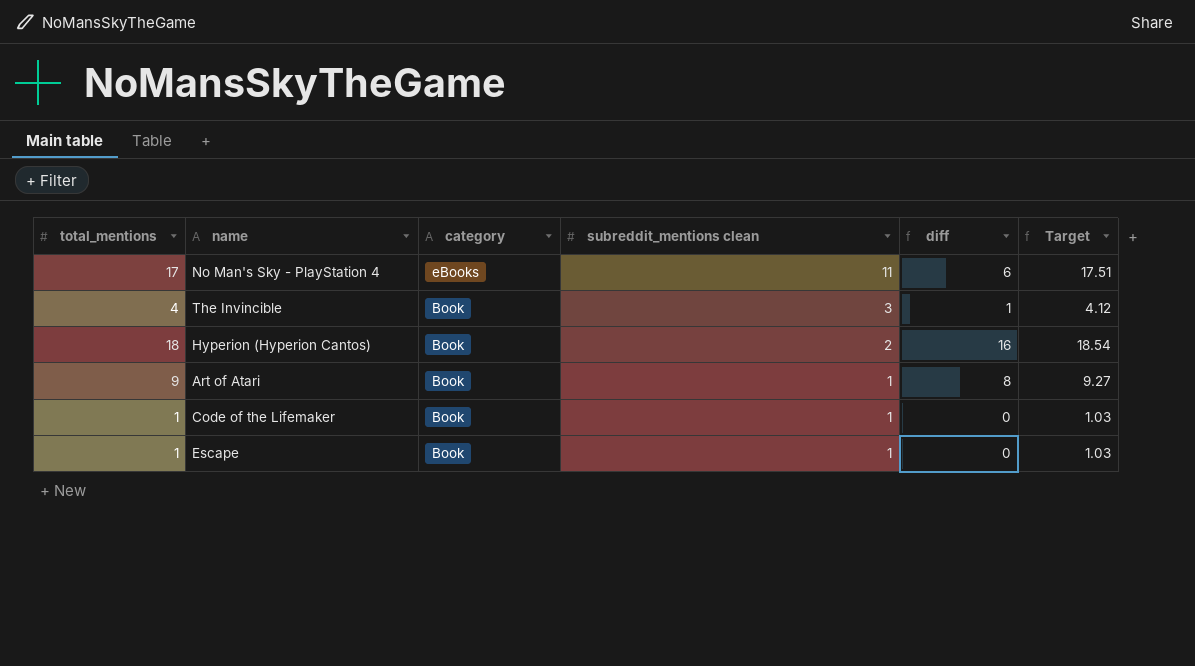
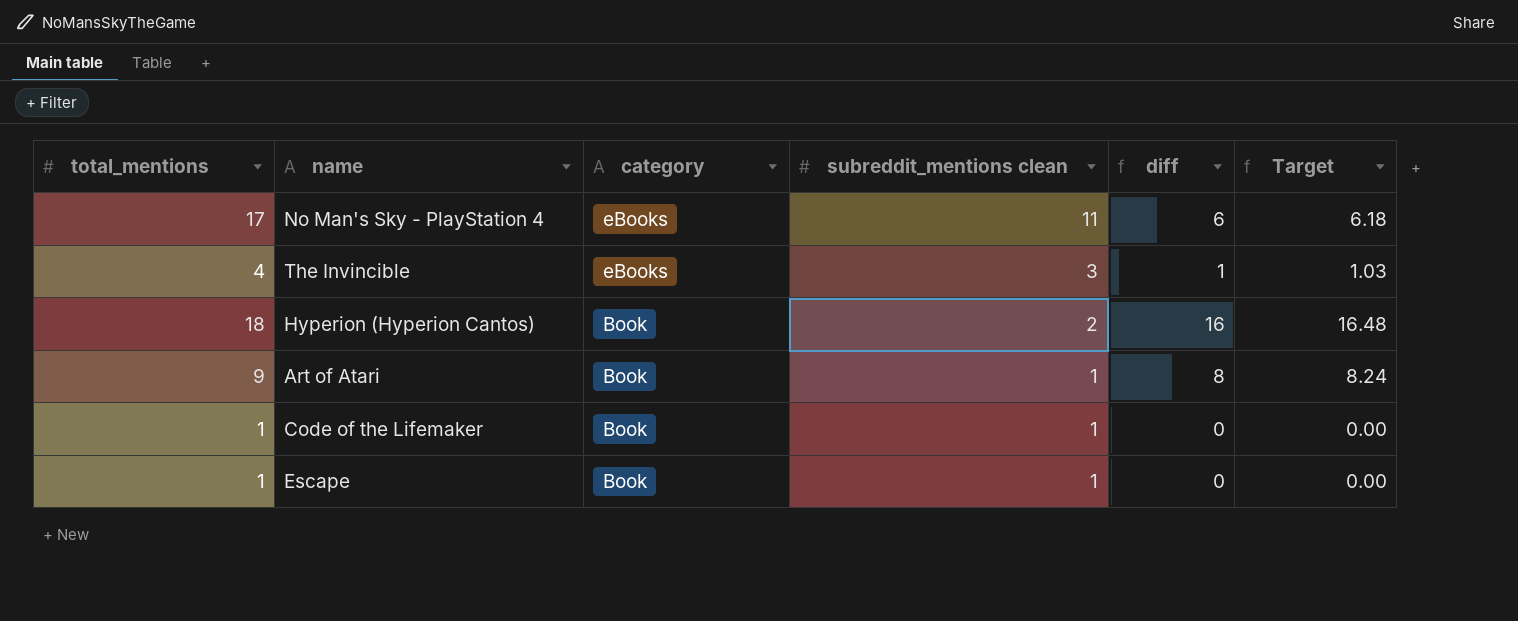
column Target | formula: [total_mentions] * 1.03 -> [diff] * 1.03
The Invincible | category: Book -> eBooks

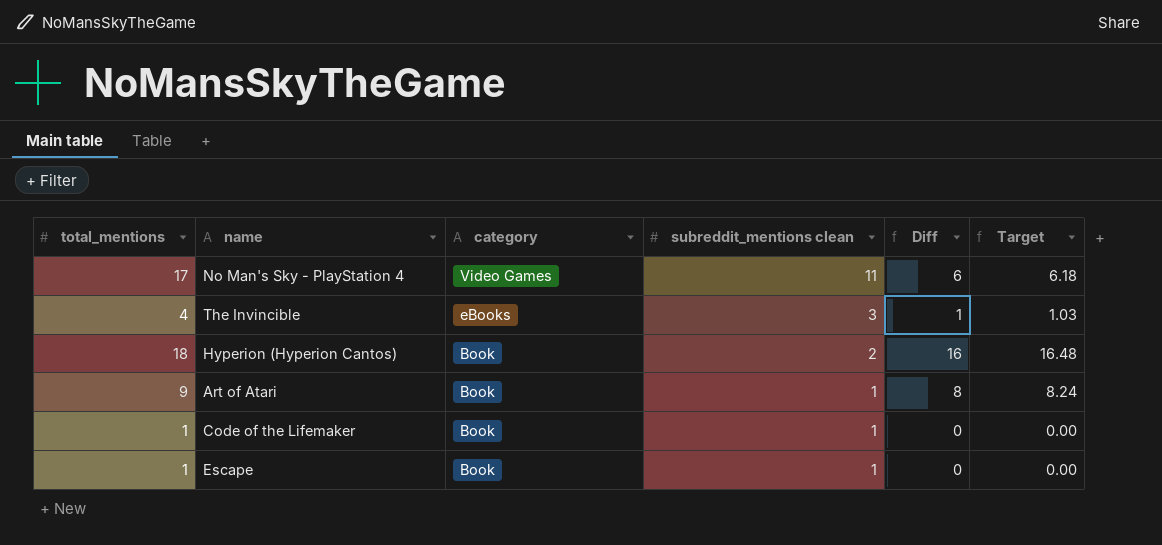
column name: diff -> Diff
No Man's Sky - PlayStation 4 | category: eBooks -> Video Games

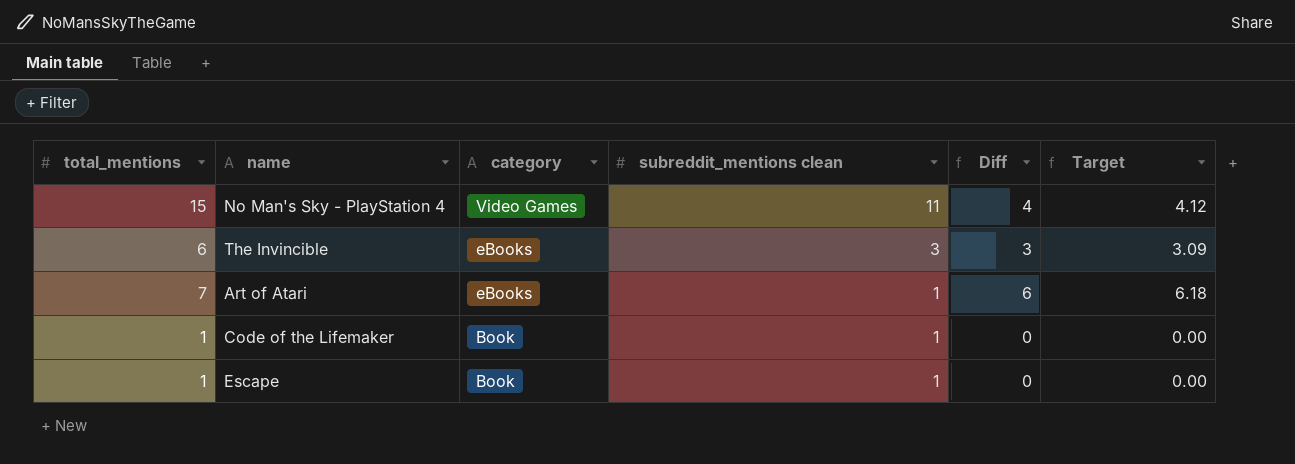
row Hyperion (Hyperion Cantos): 18 | Book | 2 | 16 | 16.48 -> none
No Man's Sky - PlayStation 4 | total_mentions: 17 -> 15
No Man's Sky - PlayStation 4 | Diff: 6 -> 4
No Man's Sky - PlayStation 4 | Target: 6.18 -> 4.12
The Invincible | total_mentions: 4 -> 6
The Invincible | Diff: 1 -> 3
The Invincible | Target: 1.03 -> 3.09
Art of Atari | total_mentions: 9 -> 7
Art of Atari | category: Book -> eBooks
Art of Atari | Diff: 8 -> 6
Art of Atari | Target: 8.24 -> 6.18

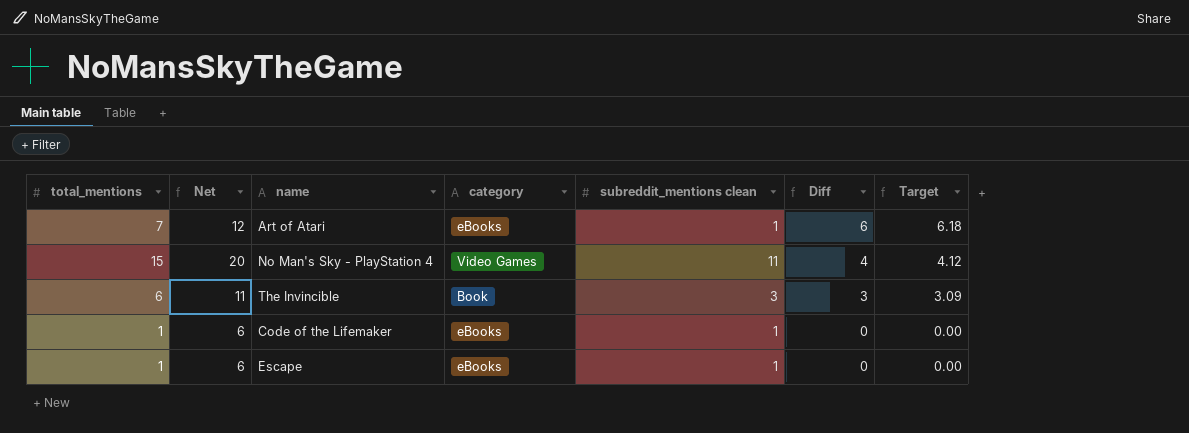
row order: category descending -> Diff descending
column Net | formula: none -> [total_mentions] + 5
The Invincible | category: eBooks -> Book
Code of the Lifemaker | category: Book -> eBooks
Escape | category: Book -> eBooks

